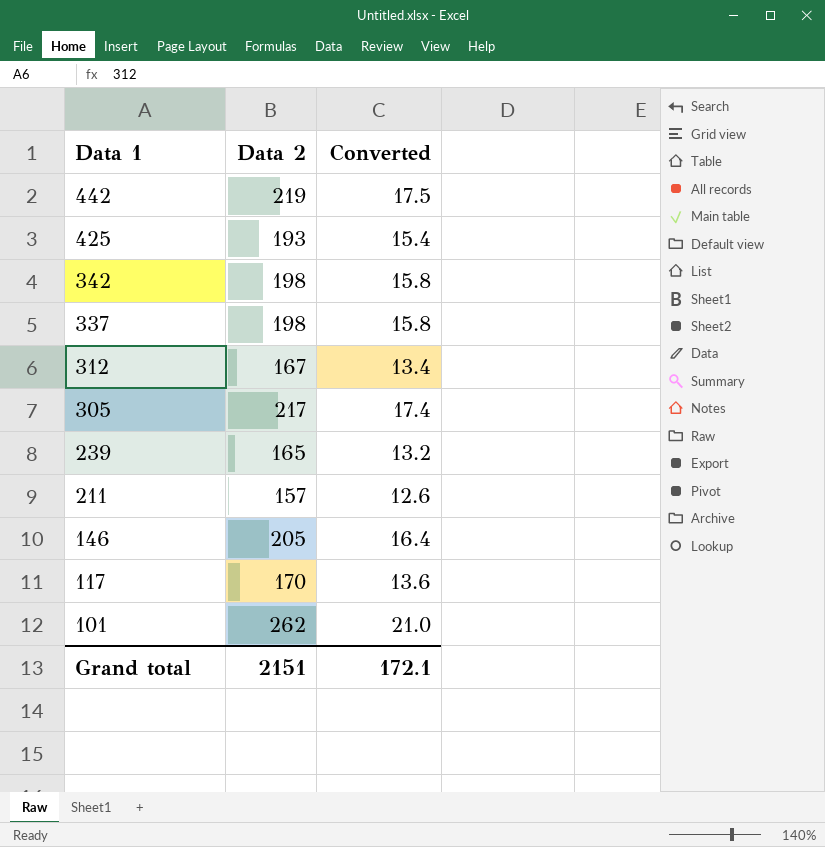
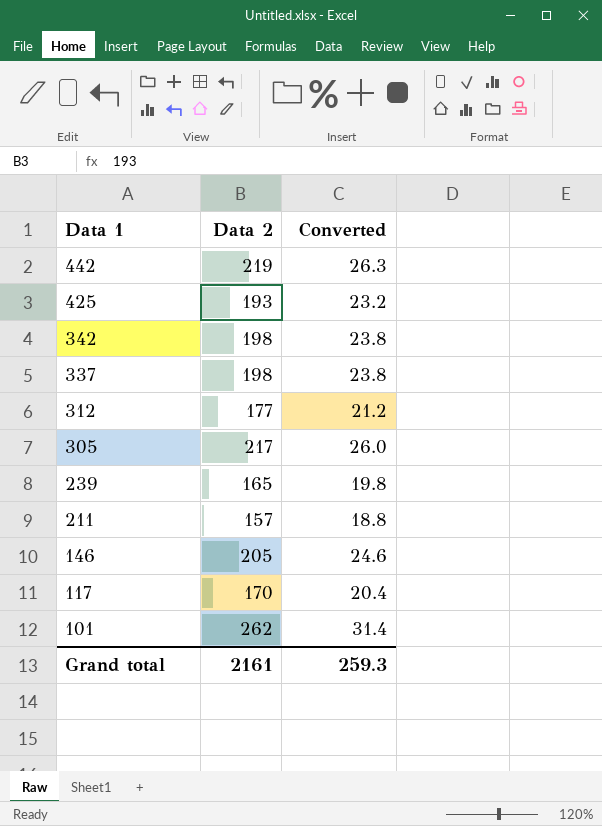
column Converted | formula: [Data 2] * 0.08 -> [Data 2] * 0.12
312 | Data 2: 167 -> 177
Grand total | Data 2: 2151 -> 2161
Grand total | Converted: 172.1 -> 259.3

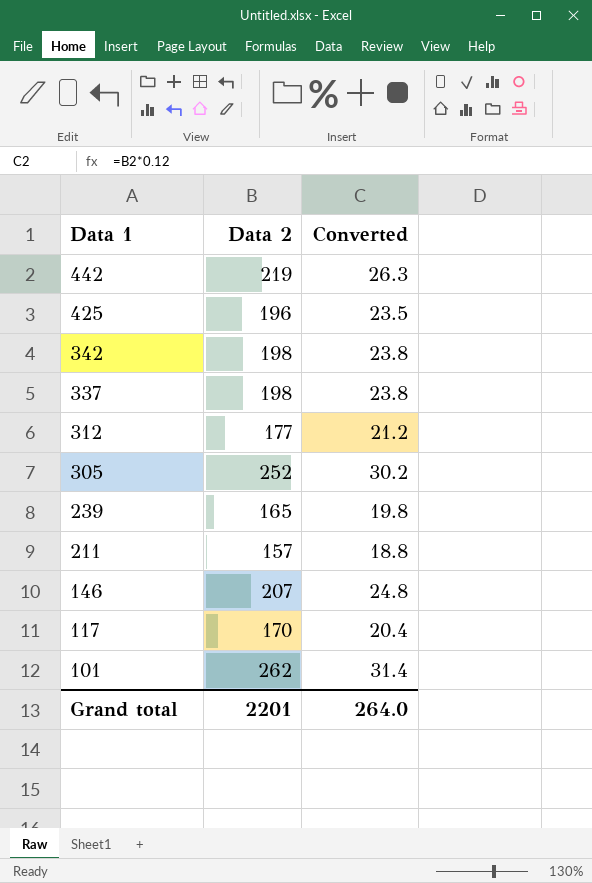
425 | Data 2: 193 -> 196
425 | Converted: 23.2 -> 23.5
305 | Data 2: 217 -> 252
305 | Converted: 26.0 -> 30.2
146 | Data 2: 205 -> 207
146 | Converted: 24.6 -> 24.8
Grand total | Data 2: 2161 -> 2201
Grand total | Converted: 259.3 -> 264.0

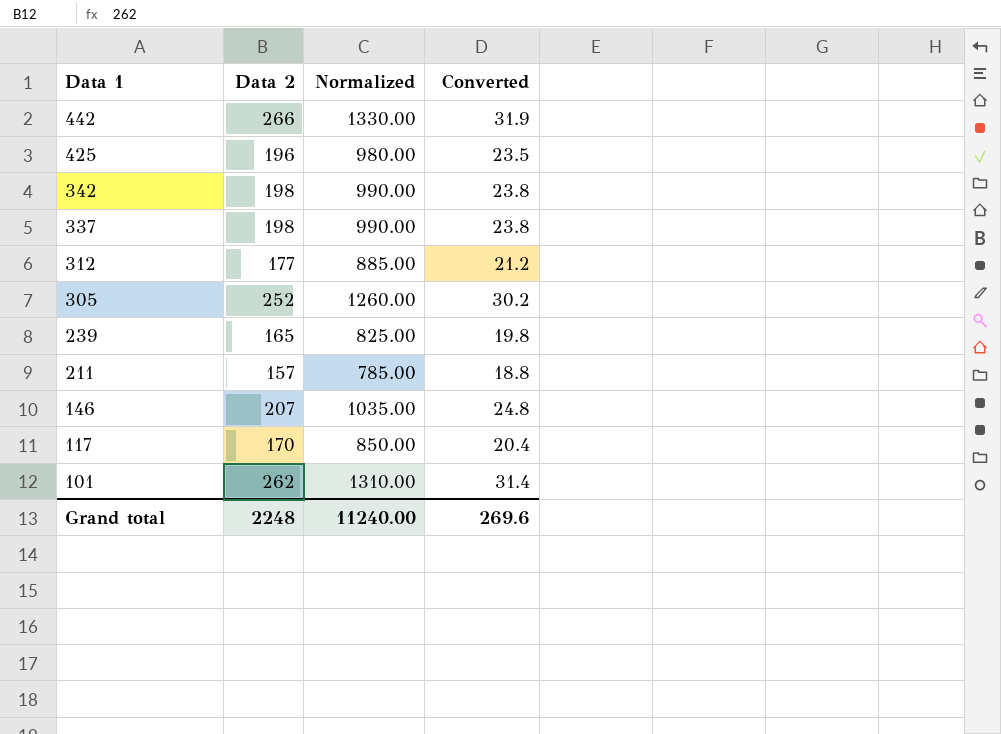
column Normalized | formula: none -> [Data 2] * 5
442 | Data 2: 219 -> 266
442 | Converted: 26.3 -> 31.9
Grand total | Data 2: 2201 -> 2248
Grand total | Converted: 264.0 -> 269.6

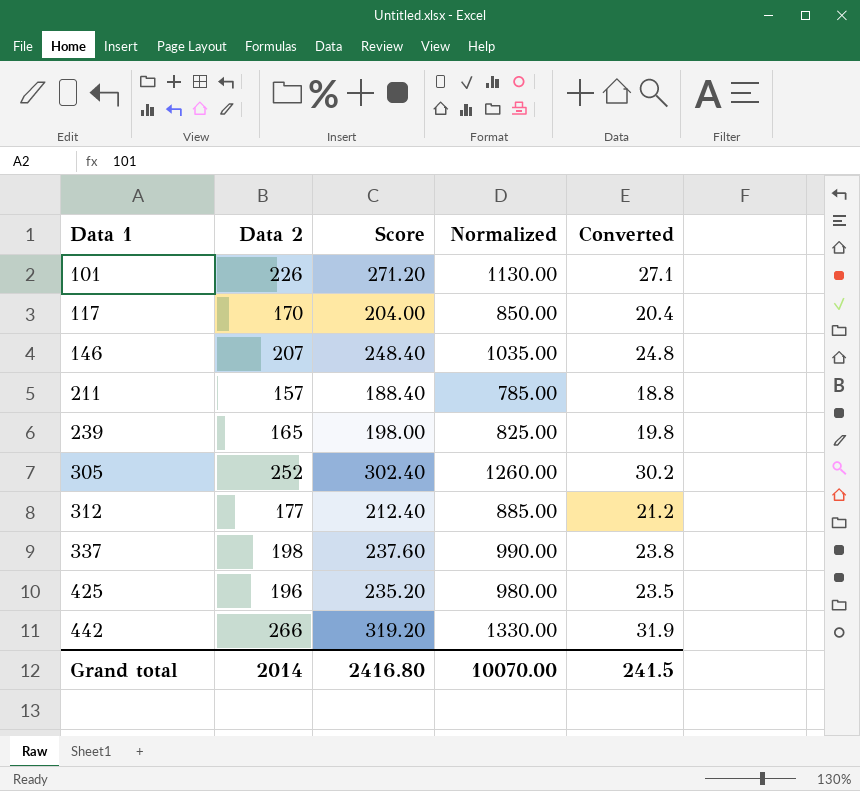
row order: Data 1 descending -> Data 1 ascending
column Score | formula: none -> [Data 2] * 1.2
row 342: 198 | 990.00 | 23.8 -> none
101 | Data 2: 262 -> 226
101 | Normalized: 1310.00 -> 1130.00
101 | Converted: 31.4 -> 27.1
Grand total | Data 2: 2248 -> 2014
Grand total | Normalized: 11240.00 -> 10070.00
Grand total | Converted: 269.6 -> 241.5

